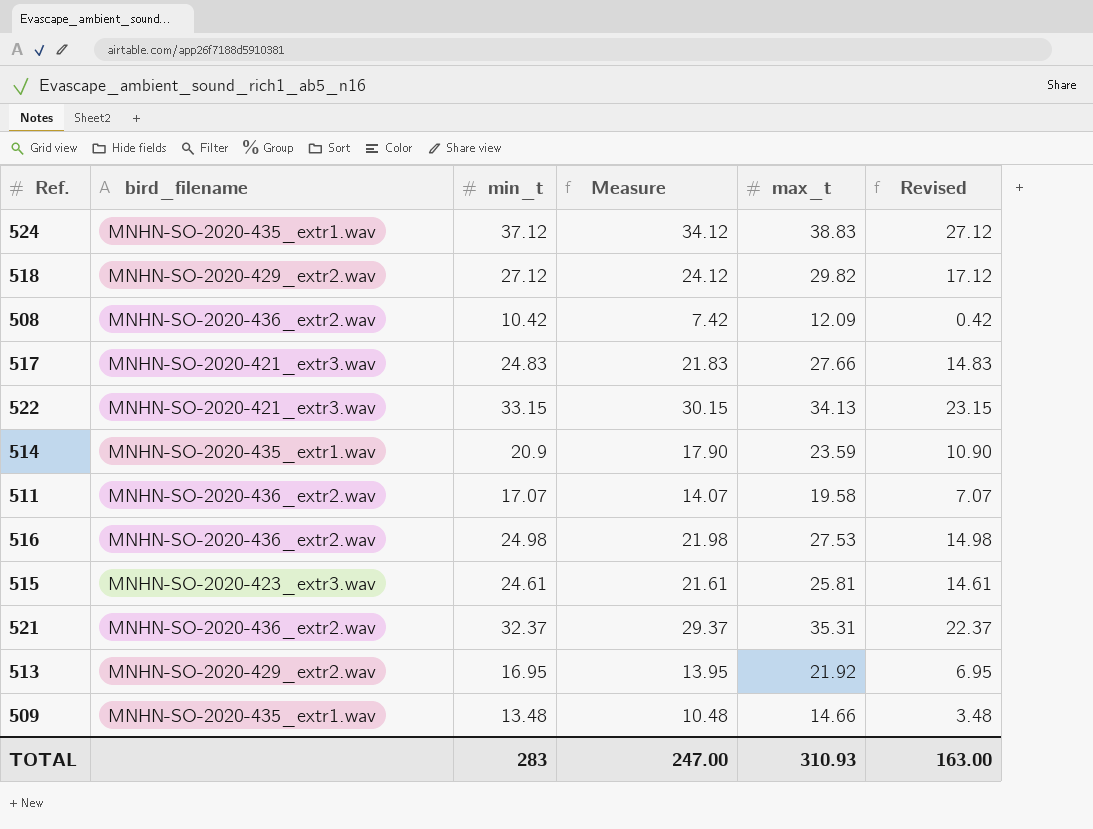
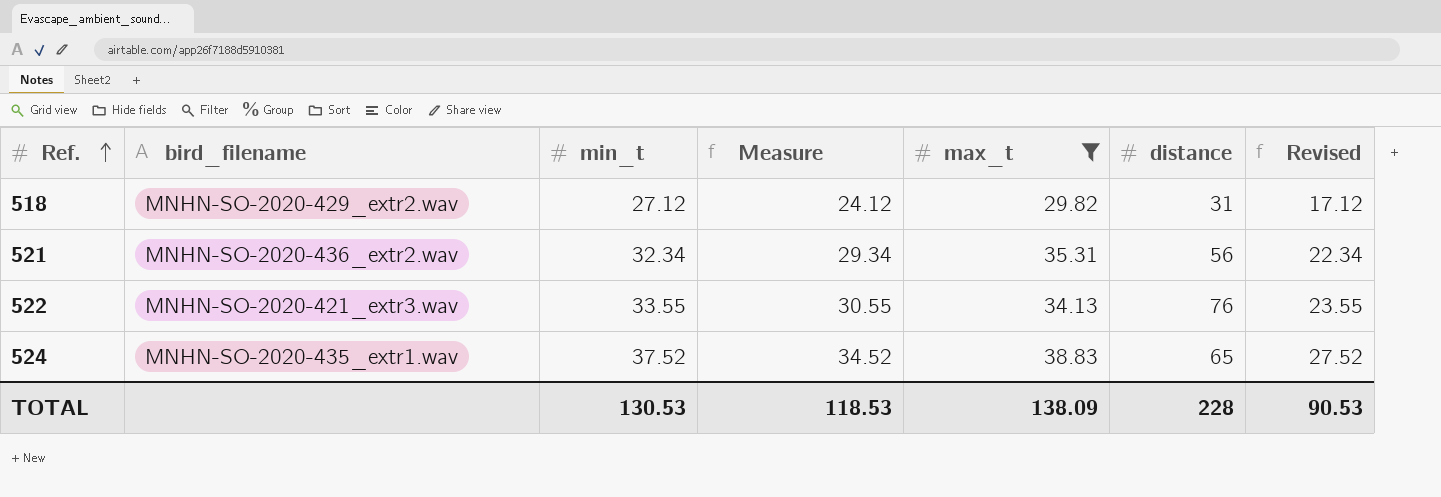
filter: none -> max_t >= 29.82
row order: none -> Ref. ascending
column distance | position: none -> 6
521 | min_t: 32.37 -> 32.34
521 | Measure: 29.37 -> 29.34
521 | Revised: 22.37 -> 22.34
522 | min_t: 33.15 -> 33.55
522 | Measure: 30.15 -> 30.55
522 | Revised: 23.15 -> 23.55
524 | min_t: 37.12 -> 37.52
524 | Measure: 34.12 -> 34.52
524 | Revised: 27.12 -> 27.52
TOTAL | min_t: 283 -> 130.53
TOTAL | Measure: 247.00 -> 118.53
TOTAL | max_t: 310.93 -> 138.09
TOTAL | Revised: 163.00 -> 90.53

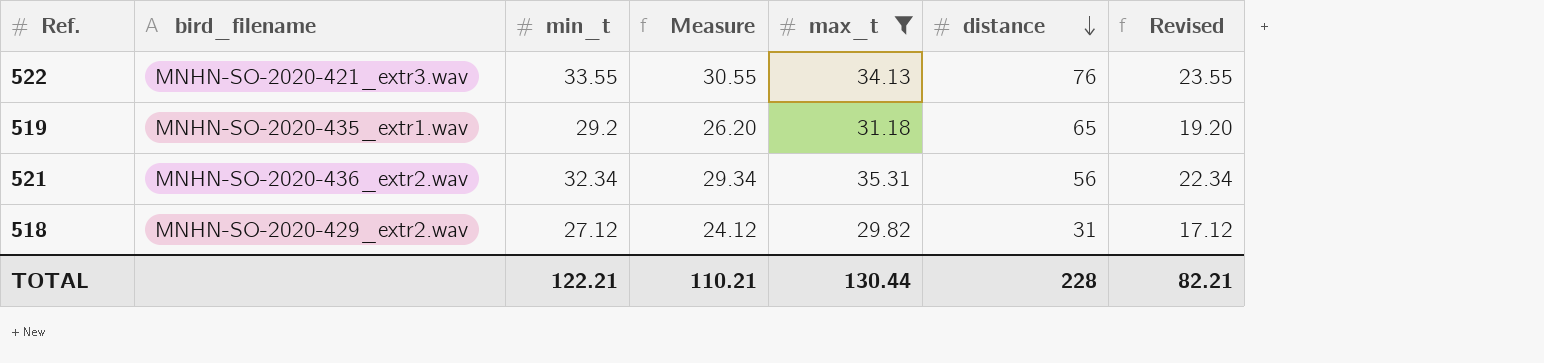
row order: Ref. ascending -> distance descending
row 524: MNHN-SO-2020-435_extr1.wav | 37.52 | 34.52 | 38.83 | 65 | 27.52 -> none
row 519: none -> MNHN-SO-2020-435_extr1.wav | 29.2 | 26.20 | 31.18 | 65 | 19.20
TOTAL | min_t: 130.53 -> 122.21
TOTAL | Measure: 118.53 -> 110.21
TOTAL | max_t: 138.09 -> 130.44
TOTAL | Revised: 90.53 -> 82.21

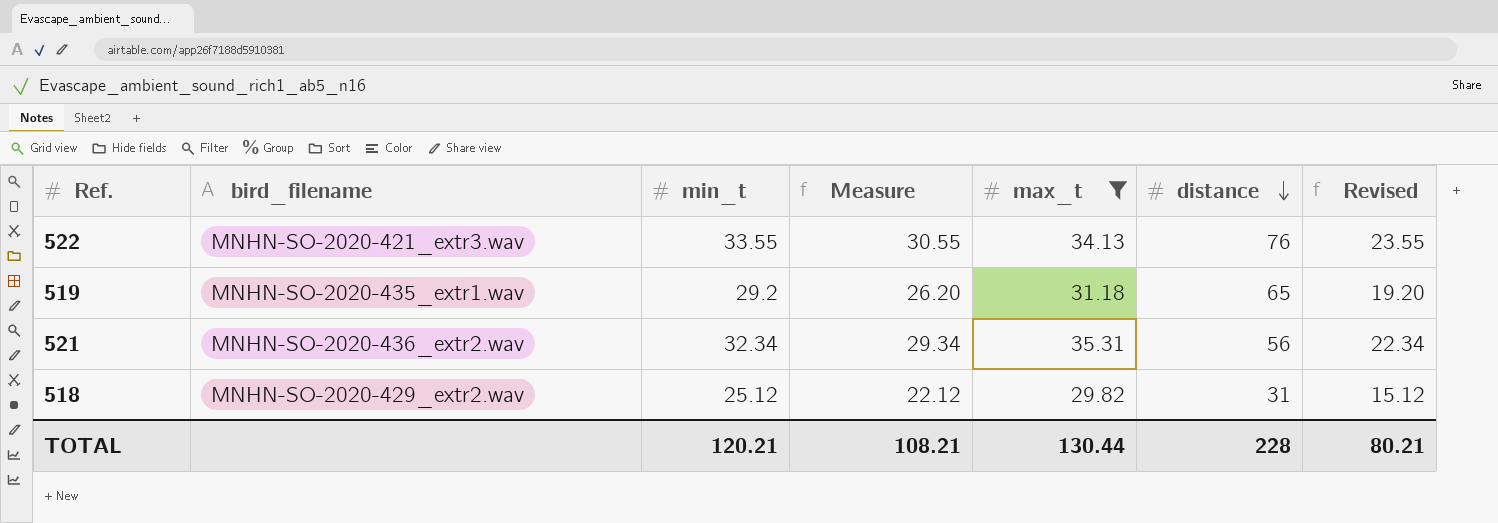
518 | min_t: 27.12 -> 25.12
518 | Measure: 24.12 -> 22.12
518 | Revised: 17.12 -> 15.12
TOTAL | min_t: 122.21 -> 120.21
TOTAL | Measure: 110.21 -> 108.21
TOTAL | Revised: 82.21 -> 80.21

